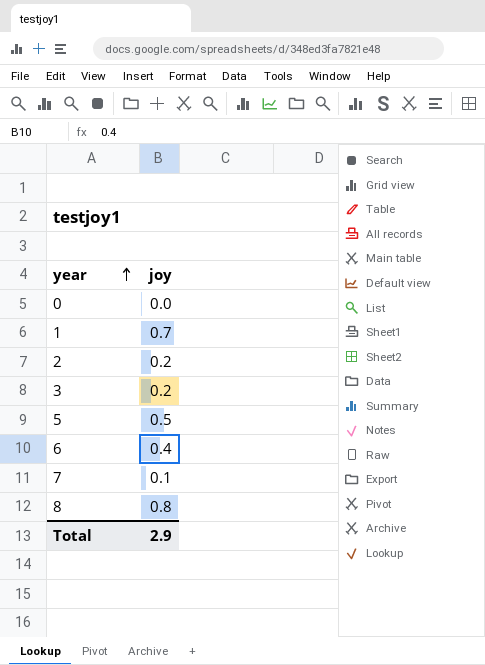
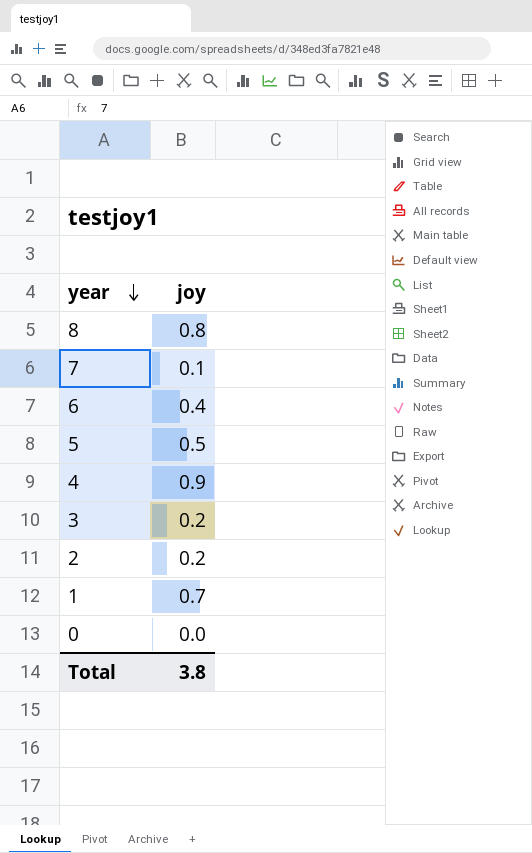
row order: year ascending -> year descending
row 4: none -> 0.9
Total | joy: 2.9 -> 3.8

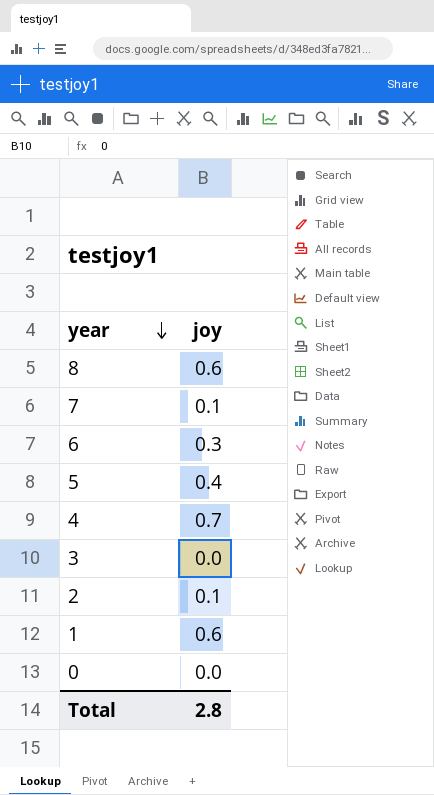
8 | joy: 0.8 -> 0.6
6 | joy: 0.4 -> 0.3
5 | joy: 0.5 -> 0.4
4 | joy: 0.9 -> 0.7
3 | joy: 0.2 -> 0.0
2 | joy: 0.2 -> 0.1
1 | joy: 0.7 -> 0.6
Total | joy: 3.8 -> 2.8

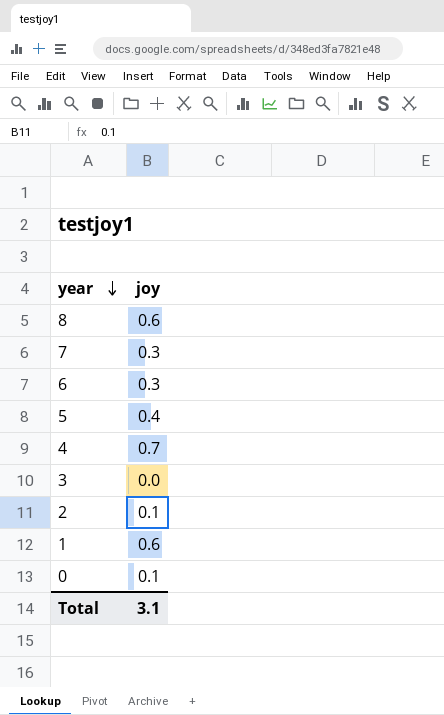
7 | joy: 0.1 -> 0.3
0 | joy: 0.0 -> 0.1
Total | joy: 2.8 -> 3.1

